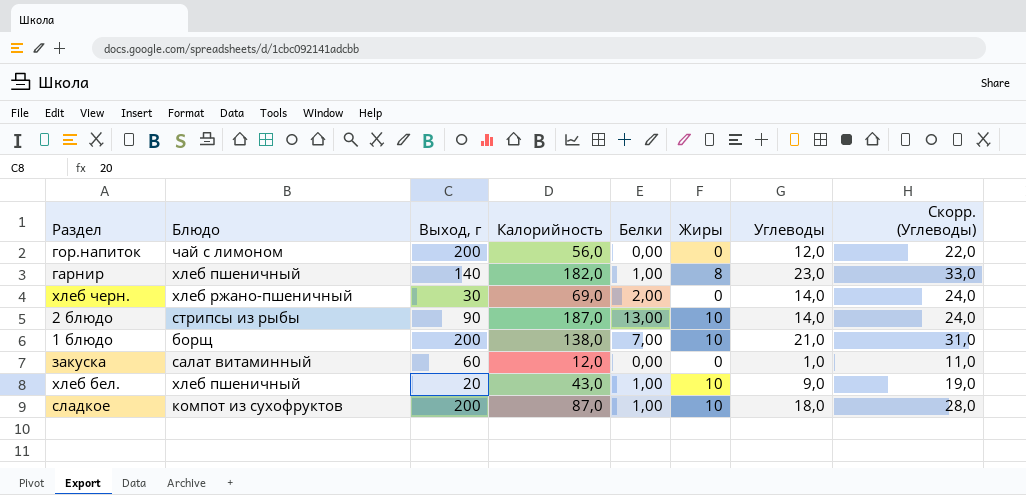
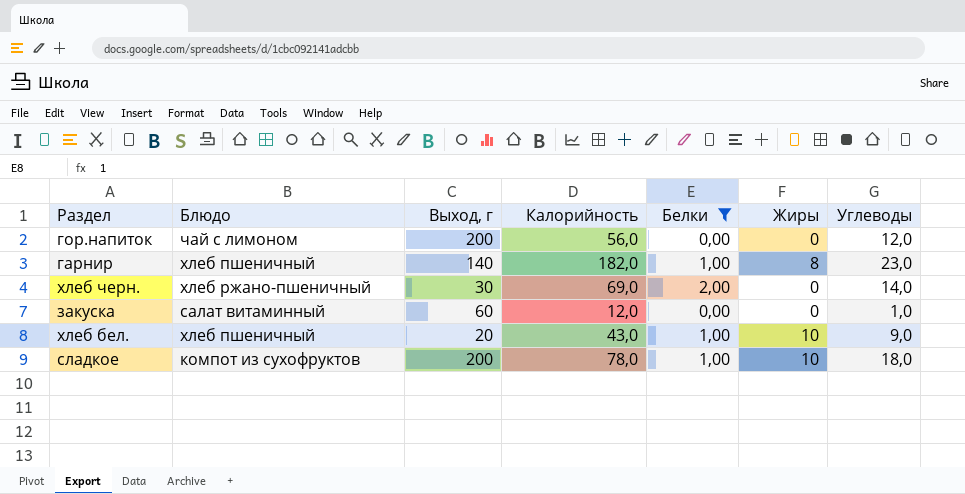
filter: none -> Белки <= 2,00
column Скорр. (Углеводы) | formula: [Углеводы] + 10 -> none
сладкое | Калорийность: 87,0 -> 78,0

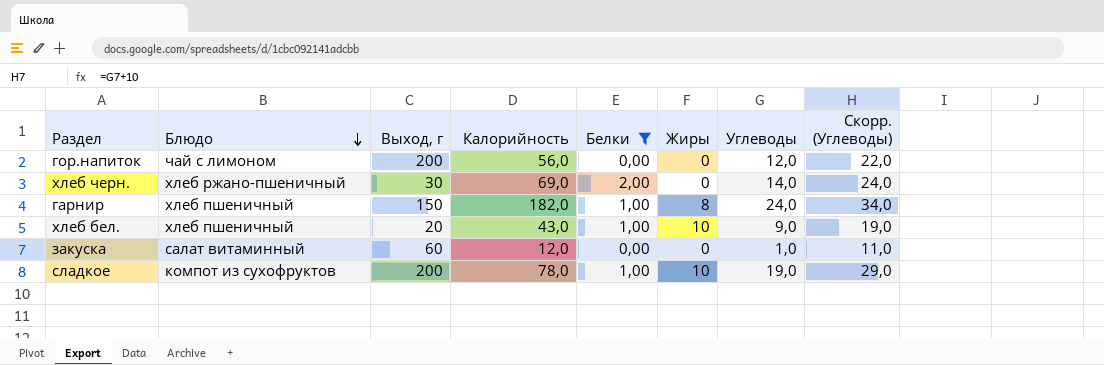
row order: none -> Блюдо descending
column Скорр. (Углеводы) | formula: none -> [Углеводы] + 10
гарнир | Выход, г: 140 -> 150
гарнир | Углеводы: 23,0 -> 24,0
сладкое | Углеводы: 18,0 -> 19,0

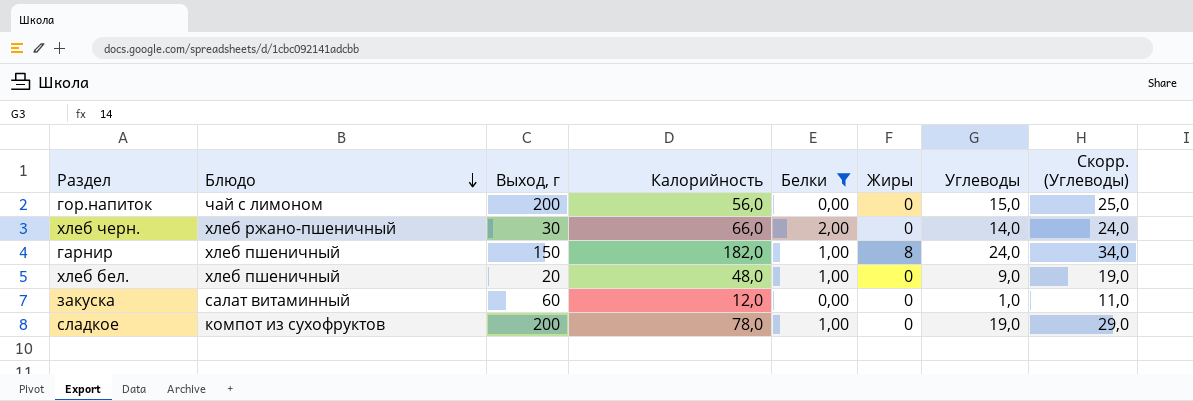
гор.напиток | Углеводы: 12,0 -> 15,0
гор.напиток | Скорр. (Углеводы): 22,0 -> 25,0
хлеб черн. | Калорийность: 69,0 -> 66,0
хлеб бел. | Калорийность: 43,0 -> 48,0
хлеб бел. | Жиры: 10 -> 0
сладкое | Жиры: 10 -> 0

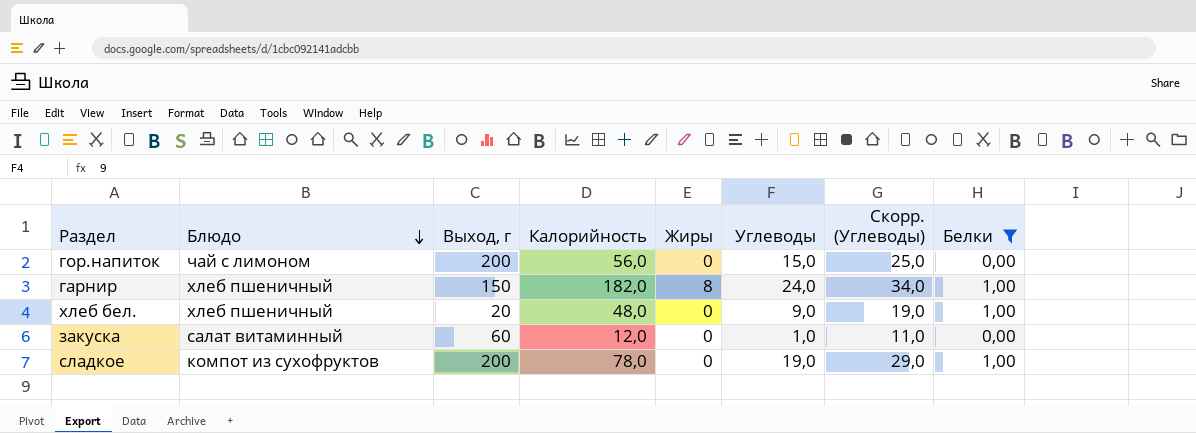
column Белки | position: 5 -> 8
row хлеб черн.: хлеб ржано-пшеничный | 30 | 66,0 | 2,00 | 0 | 14,0 | 24,0 -> none

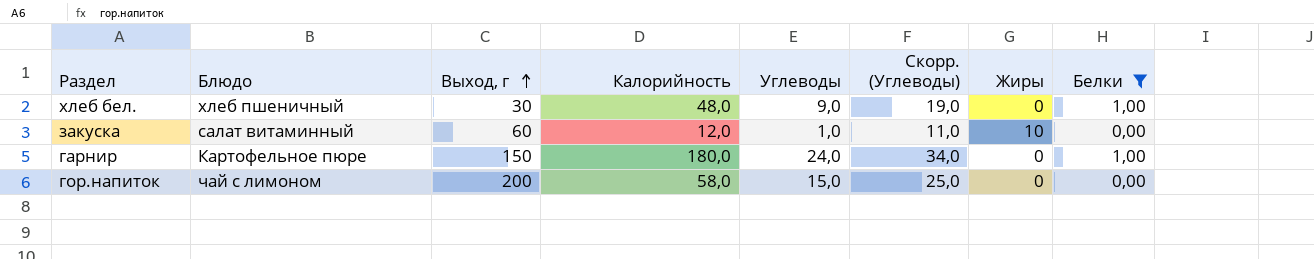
row order: Блюдо descending -> Выход, г ascending
column Жиры | position: 5 -> 7
row сладкое: компот из сухофруктов | 200 | 78,0 | 0 | 19,0 | 29,0 | 1,00 -> none
хлеб бел. | Выход, г: 20 -> 30
закуска | Жиры: 0 -> 10
гарнир | Блюдо: хлеб пшеничный -> Картофельное пюре
гарнир | Калорийность: 182,0 -> 180,0
гарнир | Жиры: 8 -> 0
гор.напиток | Калорийность: 56,0 -> 58,0

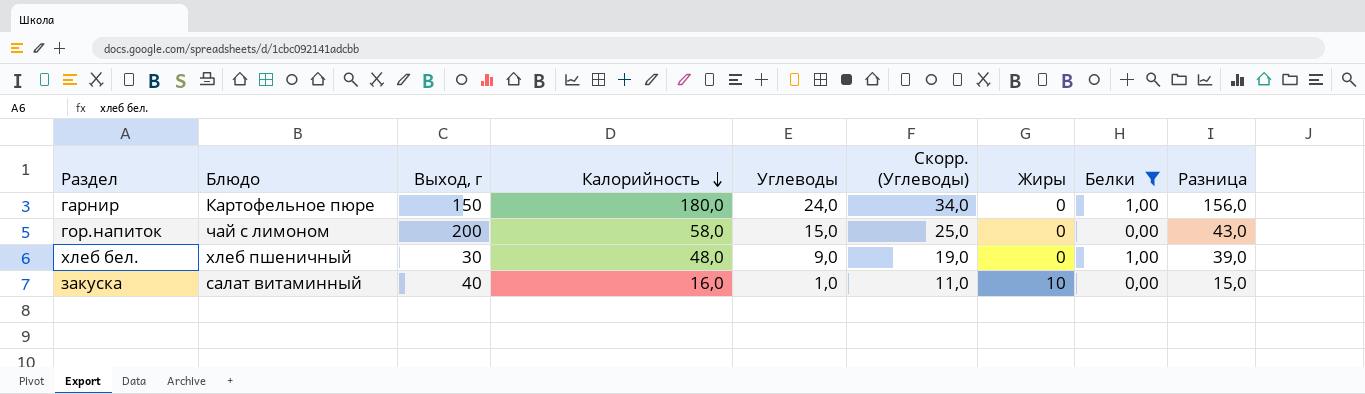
row order: Выход, г ascending -> Калорийность descending
column Разница | formula: none -> [Калорийность] - [Углеводы]
закуска | Выход, г: 60 -> 40
закуска | Калорийность: 12,0 -> 16,0

